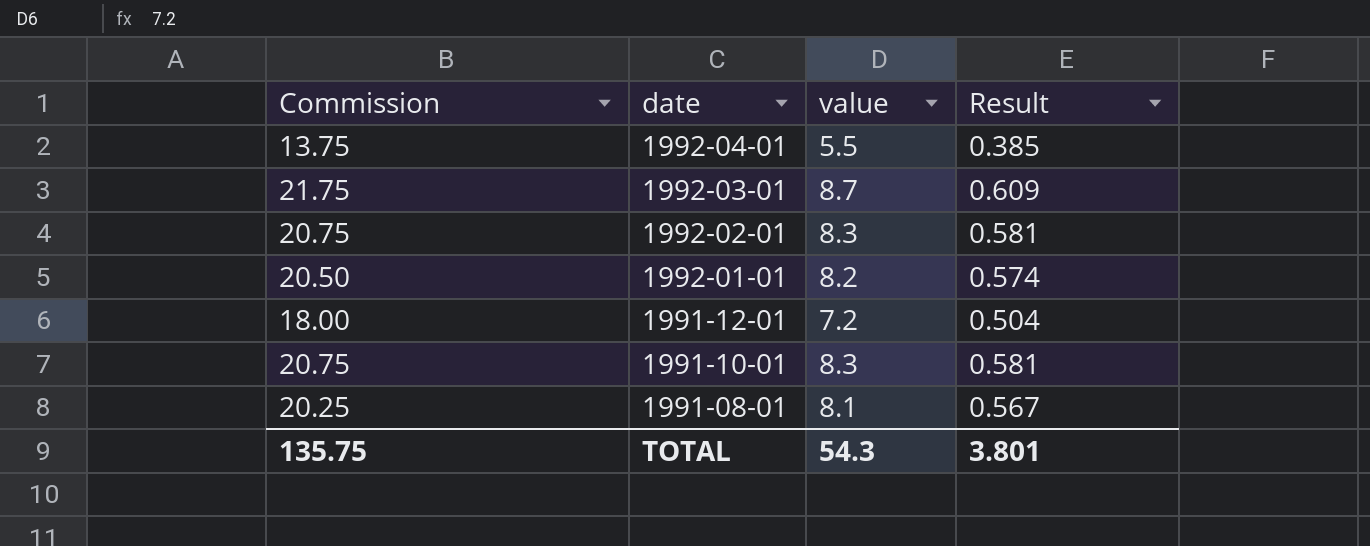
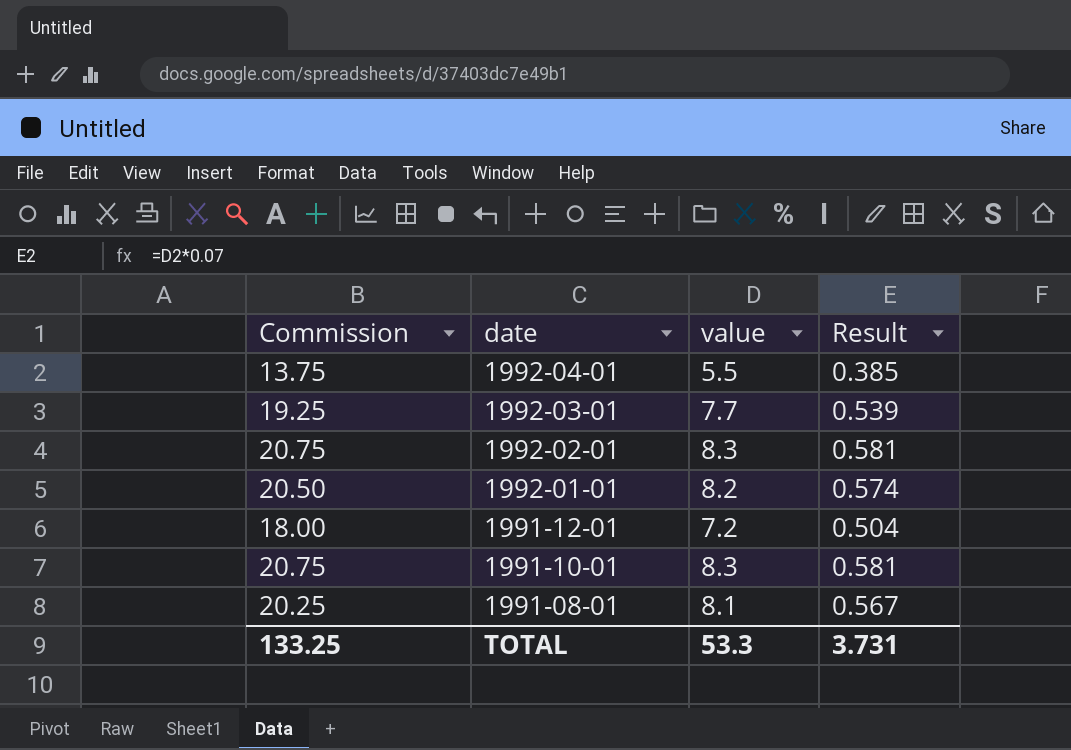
1992-03-01 | Commission: 21.75 -> 19.25
1992-03-01 | value: 8.7 -> 7.7
1992-03-01 | Result: 0.609 -> 0.539
TOTAL | Commission: 135.75 -> 133.25
TOTAL | value: 54.3 -> 53.3
TOTAL | Result: 3.801 -> 3.731

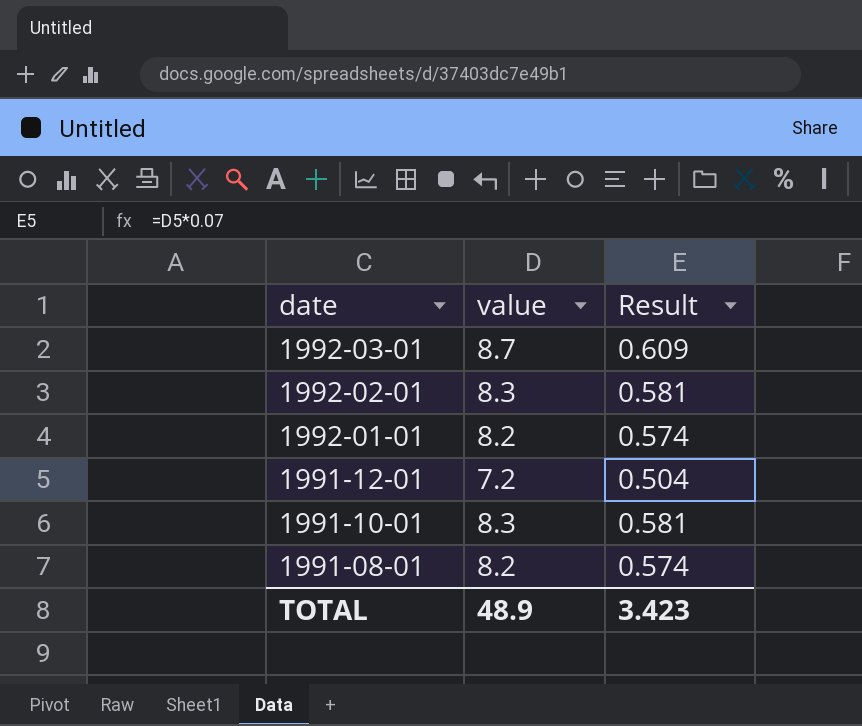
column Commission | formula: [value] * 2.5 -> none
row 1992-04-01: 13.75 | 5.5 | 0.385 -> none
1992-03-01 | value: 7.7 -> 8.7
1992-03-01 | Result: 0.539 -> 0.609
1991-08-01 | value: 8.1 -> 8.2
1991-08-01 | Result: 0.567 -> 0.574
TOTAL | value: 53.3 -> 48.9
TOTAL | Result: 3.731 -> 3.423

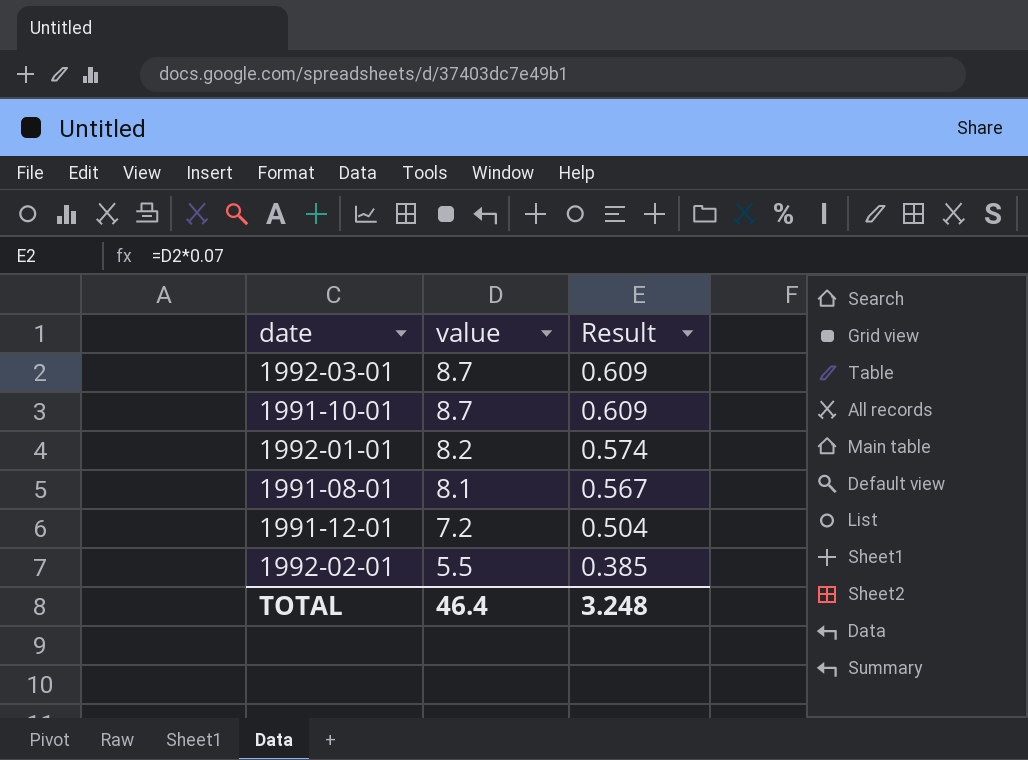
row order: date descending -> value descending
1991-10-01 | value: 8.3 -> 8.7
1991-10-01 | Result: 0.581 -> 0.609
1991-08-01 | value: 8.2 -> 8.1
1991-08-01 | Result: 0.574 -> 0.567
1992-02-01 | value: 8.3 -> 5.5
1992-02-01 | Result: 0.581 -> 0.385
TOTAL | value: 48.9 -> 46.4
TOTAL | Result: 3.423 -> 3.248

